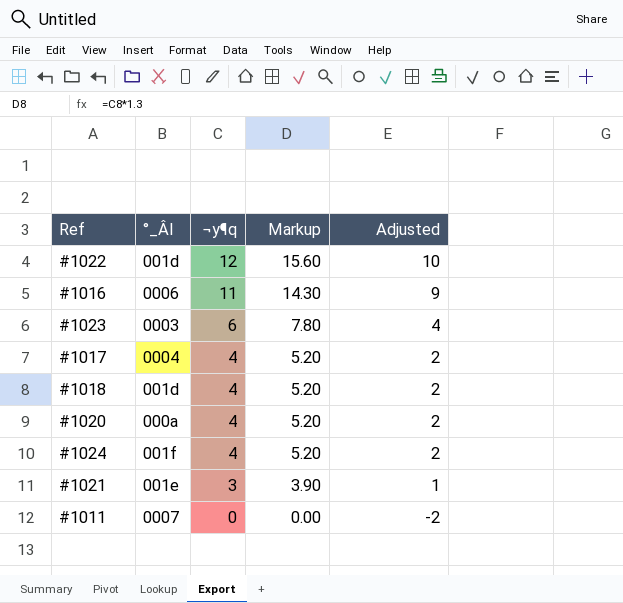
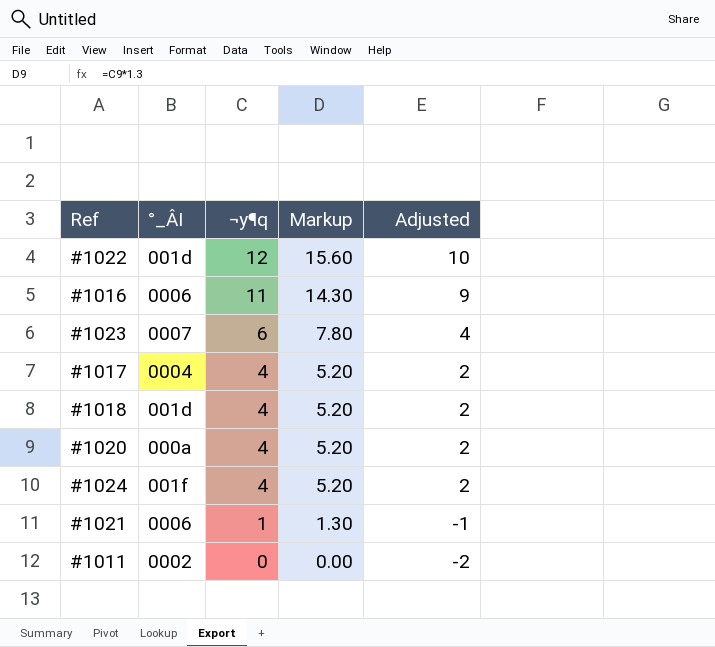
#1023 | °_ÂI: 0003 -> 0007
#1021 | °_ÂI: 001e -> 0006
#1021 | ¬y¶q: 3 -> 1
#1021 | Markup: 3.90 -> 1.30
#1021 | Adjusted: 1 -> -1
#1011 | °_ÂI: 0007 -> 0002

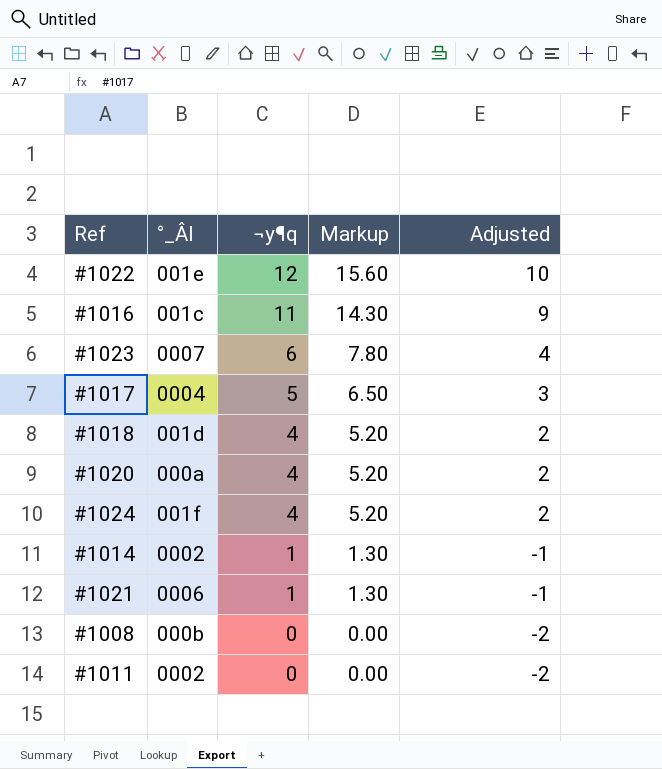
#1022 | °_ÂI: 001d -> 001e
#1016 | °_ÂI: 0006 -> 001c
#1017 | ¬y¶q: 4 -> 5
#1017 | Markup: 5.20 -> 6.50
#1017 | Adjusted: 2 -> 3
row #1014: none -> 0002 | 1 | 1.30 | -1
row #1008: none -> 000b | 0 | 0.00 | -2

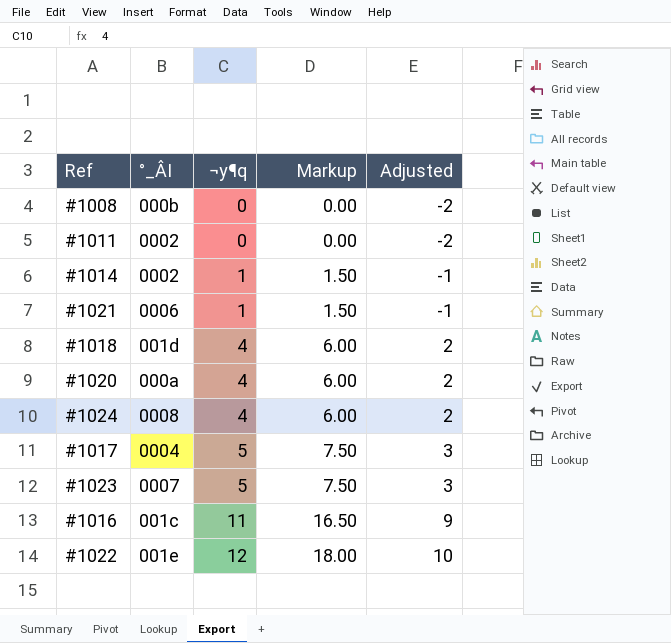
row order: ¬y¶q descending -> ¬y¶q ascending
column Markup | formula: [¬y¶q] * 1.3 -> [¬y¶q] * 1.5
#1024 | °_ÂI: 001f -> 0008
#1023 | ¬y¶q: 6 -> 5
#1023 | Adjusted: 4 -> 3

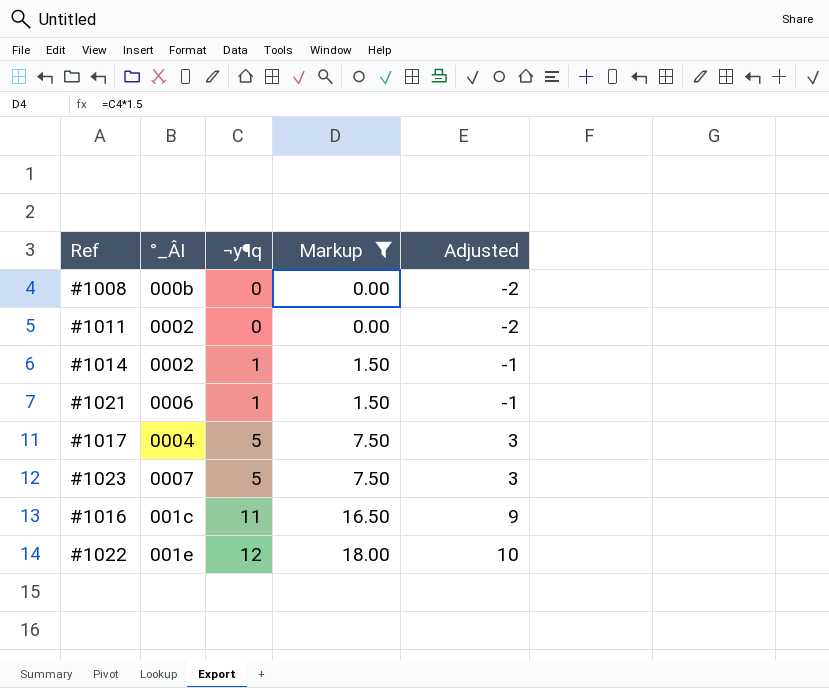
filter: none -> Markup != 6.00

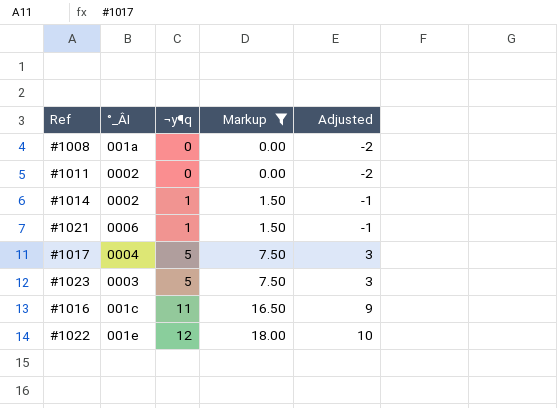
#1008 | °_ÂI: 000b -> 001a
#1023 | °_ÂI: 0007 -> 0003

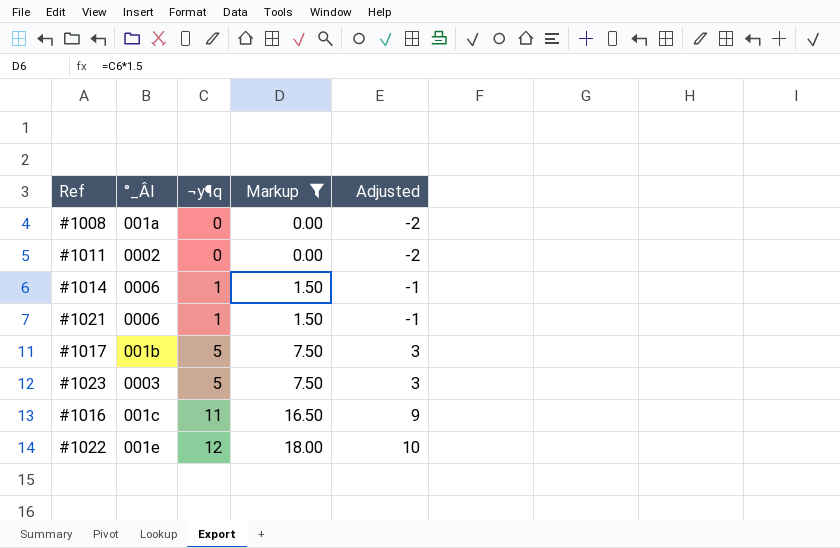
#1014 | °_ÂI: 0002 -> 0006
#1017 | °_ÂI: 0004 -> 001b

